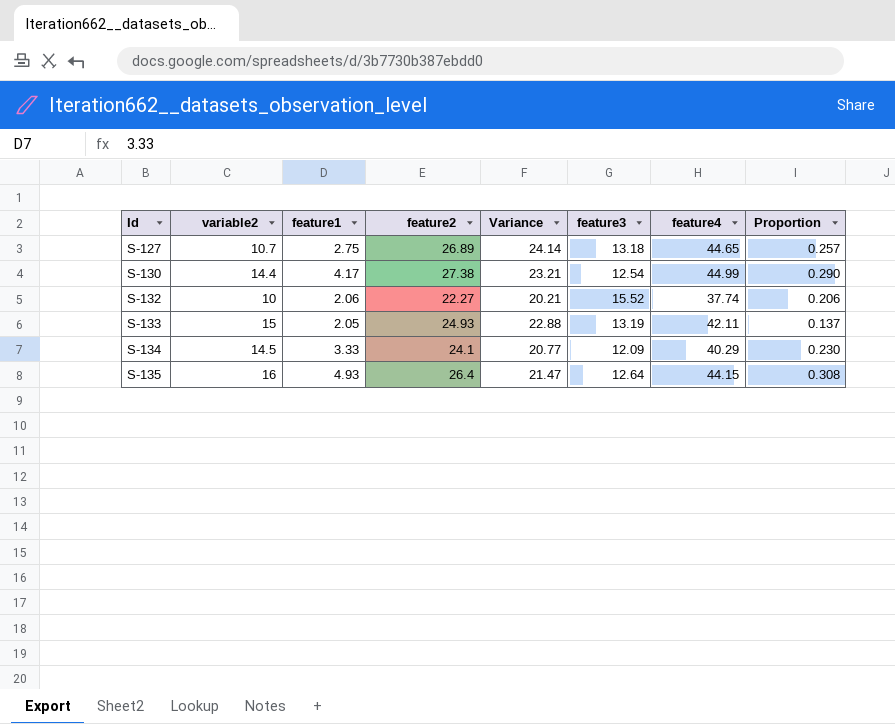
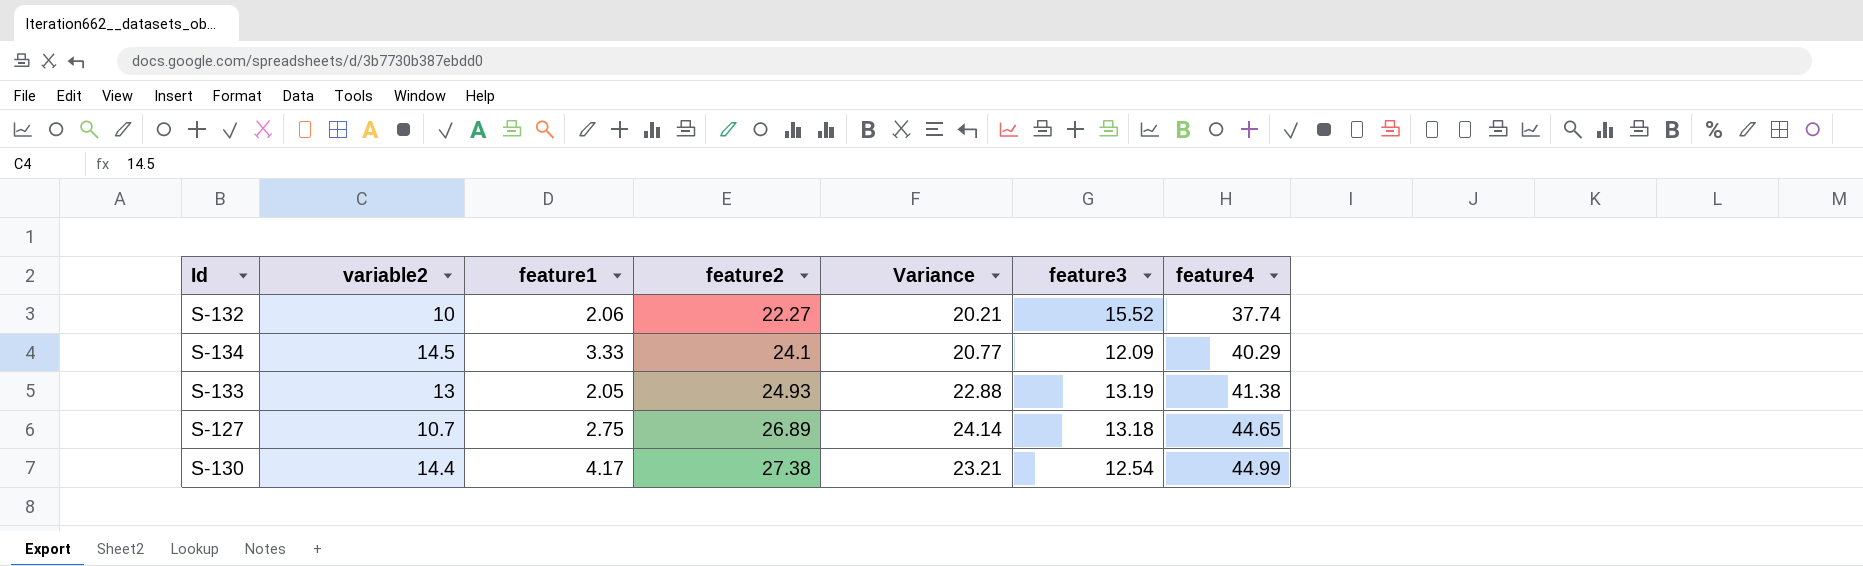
row order: Id ascending -> feature2 ascending
column Proportion | formula: [feature1] / [variable2] -> none
row S-135: 16 | 4.93 | 26.4 | 21.47 | 12.64 | 44.15 | 0.308 -> none
S-133 | variable2: 15 -> 13
S-133 | feature4: 42.11 -> 41.38

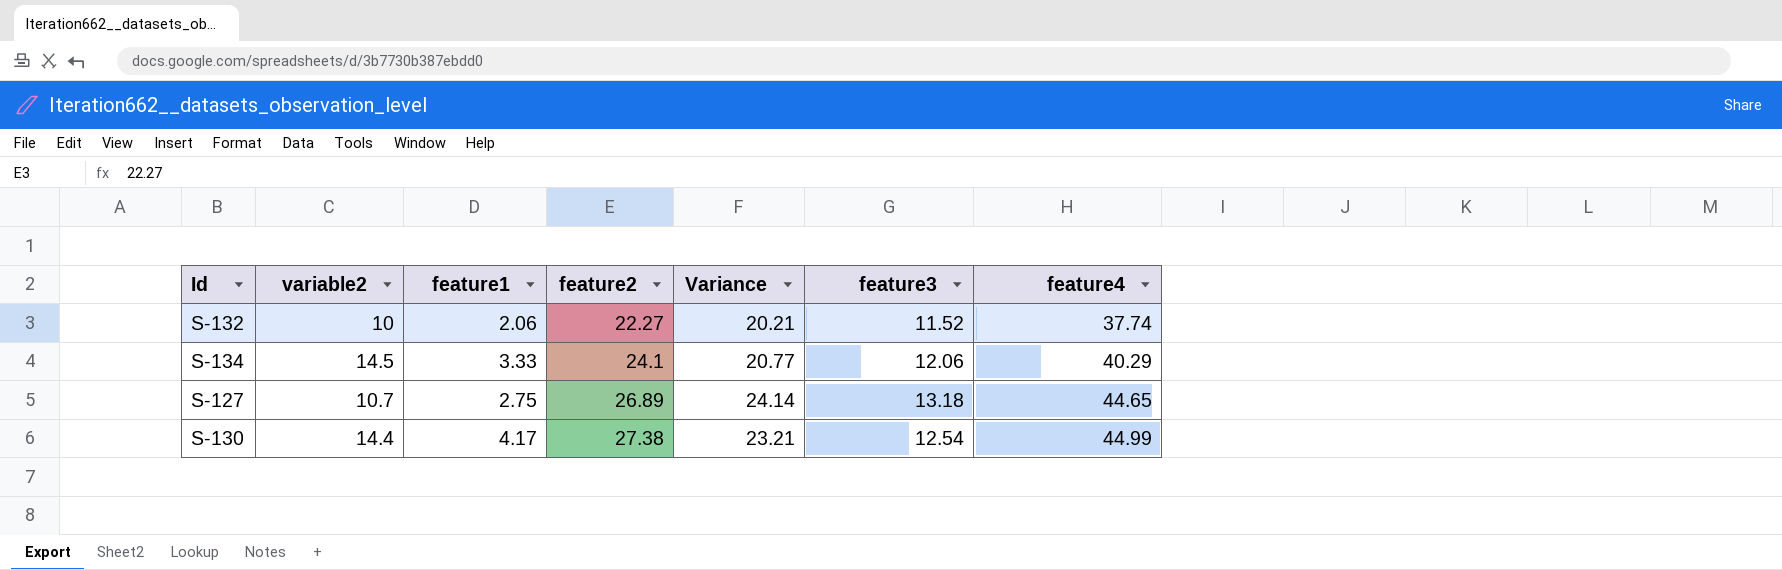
row S-133: 13 | 2.05 | 24.93 | 22.88 | 13.19 | 41.38 -> none
S-132 | feature3: 15.52 -> 11.52
S-134 | feature3: 12.09 -> 12.06

